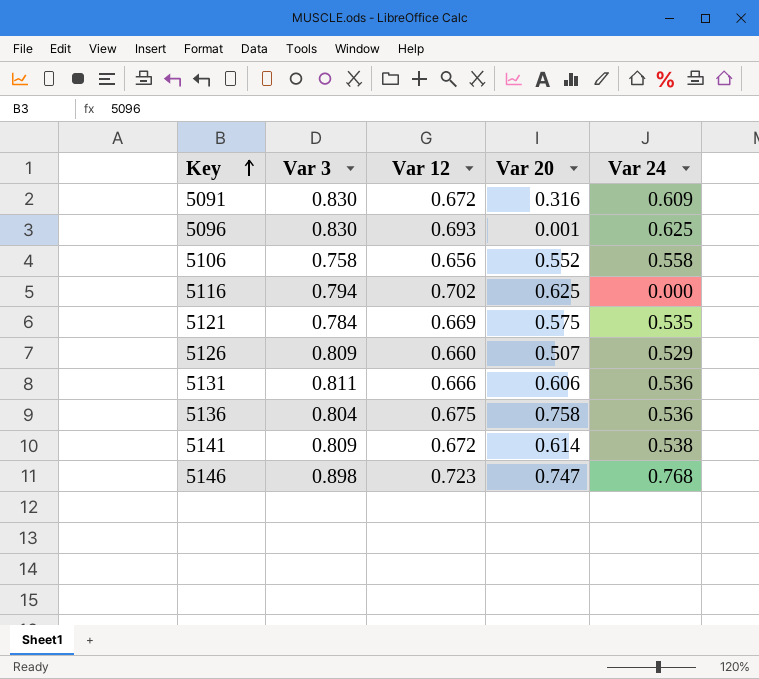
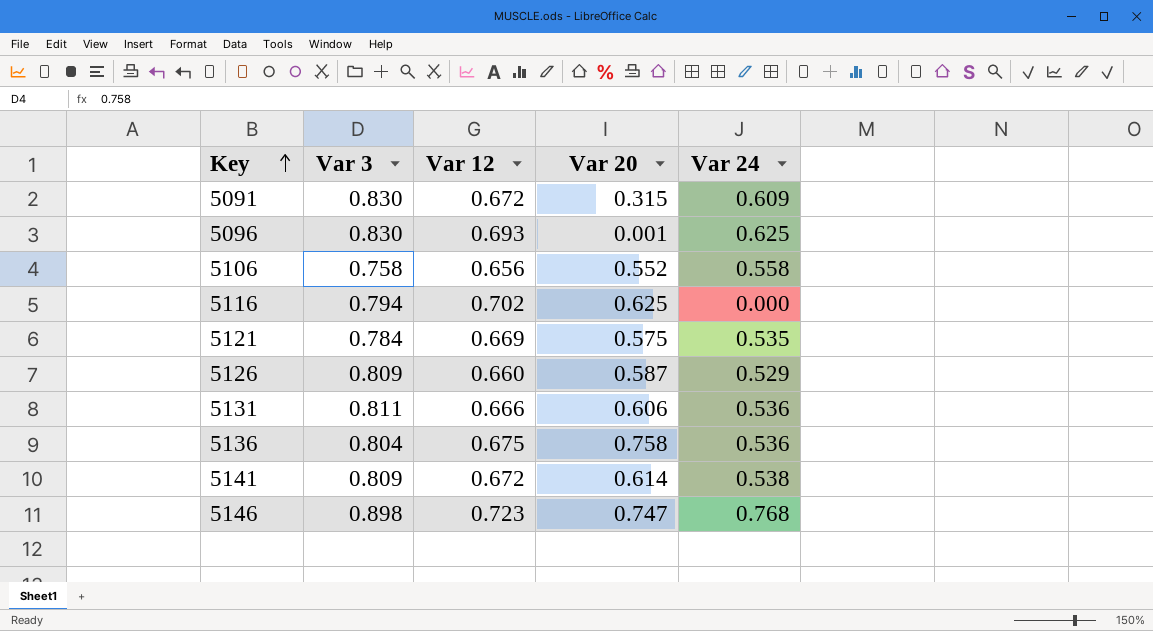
5091 | Var 20: 0.316 -> 0.315
5126 | Var 20: 0.507 -> 0.587

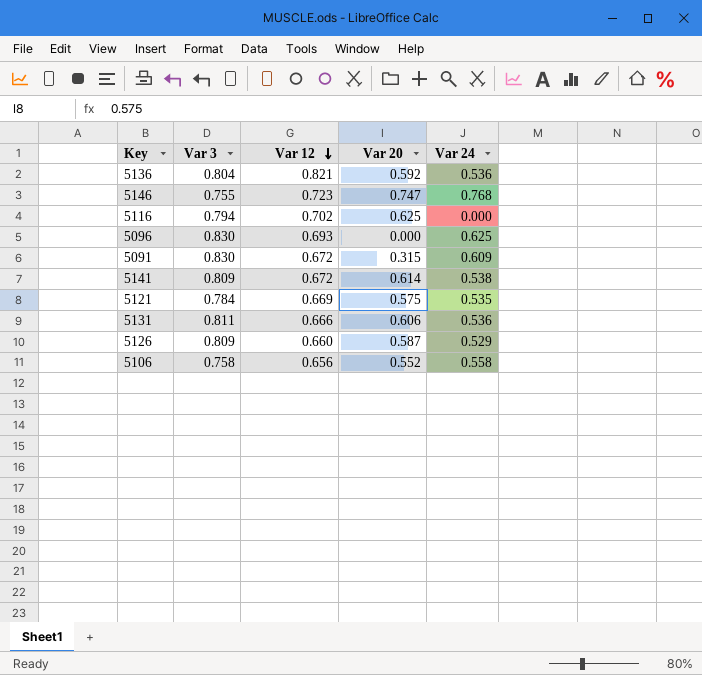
row order: Key ascending -> Var 12 descending
5136 | Var 12: 0.675 -> 0.821
5136 | Var 20: 0.758 -> 0.592
5146 | Var 3: 0.898 -> 0.755
5096 | Var 20: 0.001 -> 0.000

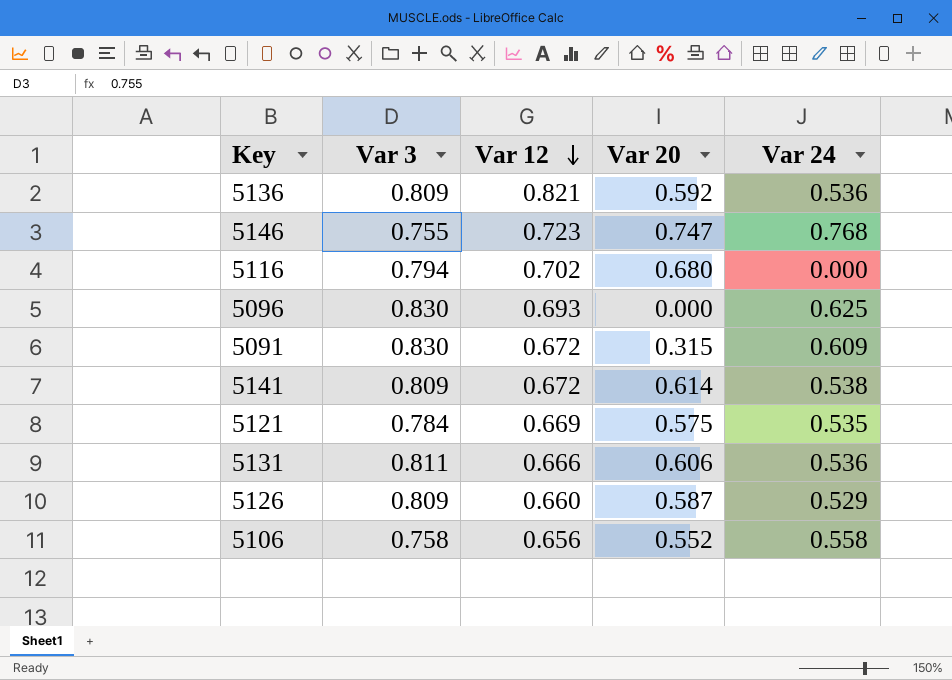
5136 | Var 3: 0.804 -> 0.809
5116 | Var 20: 0.625 -> 0.680

